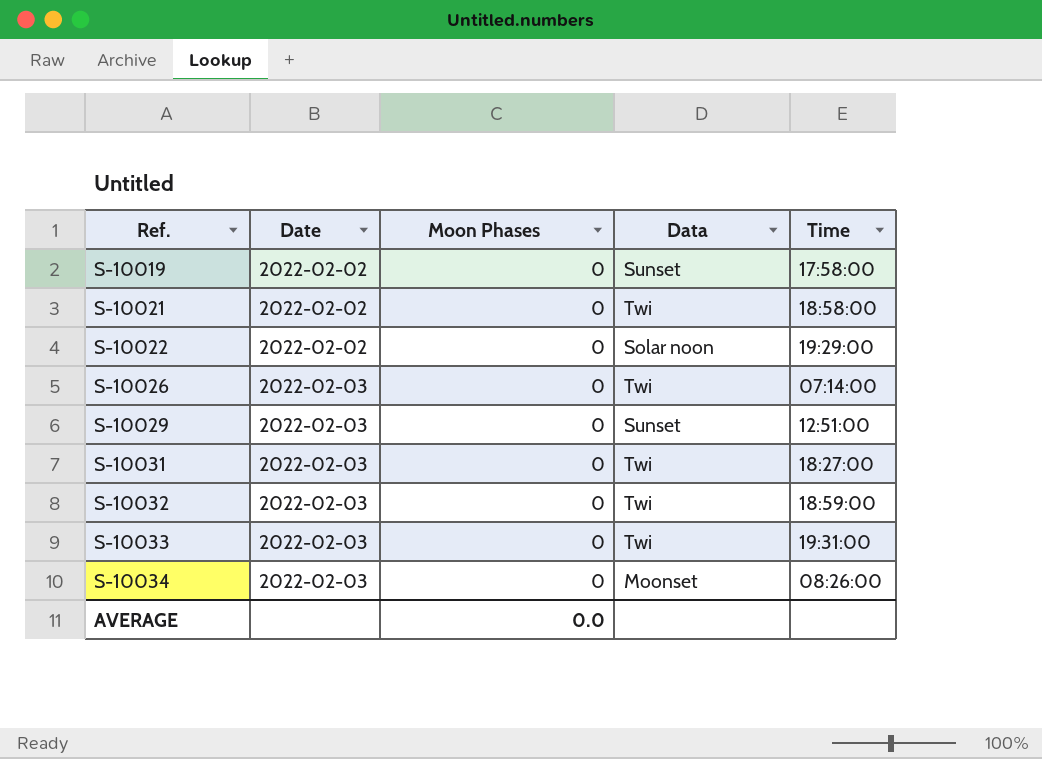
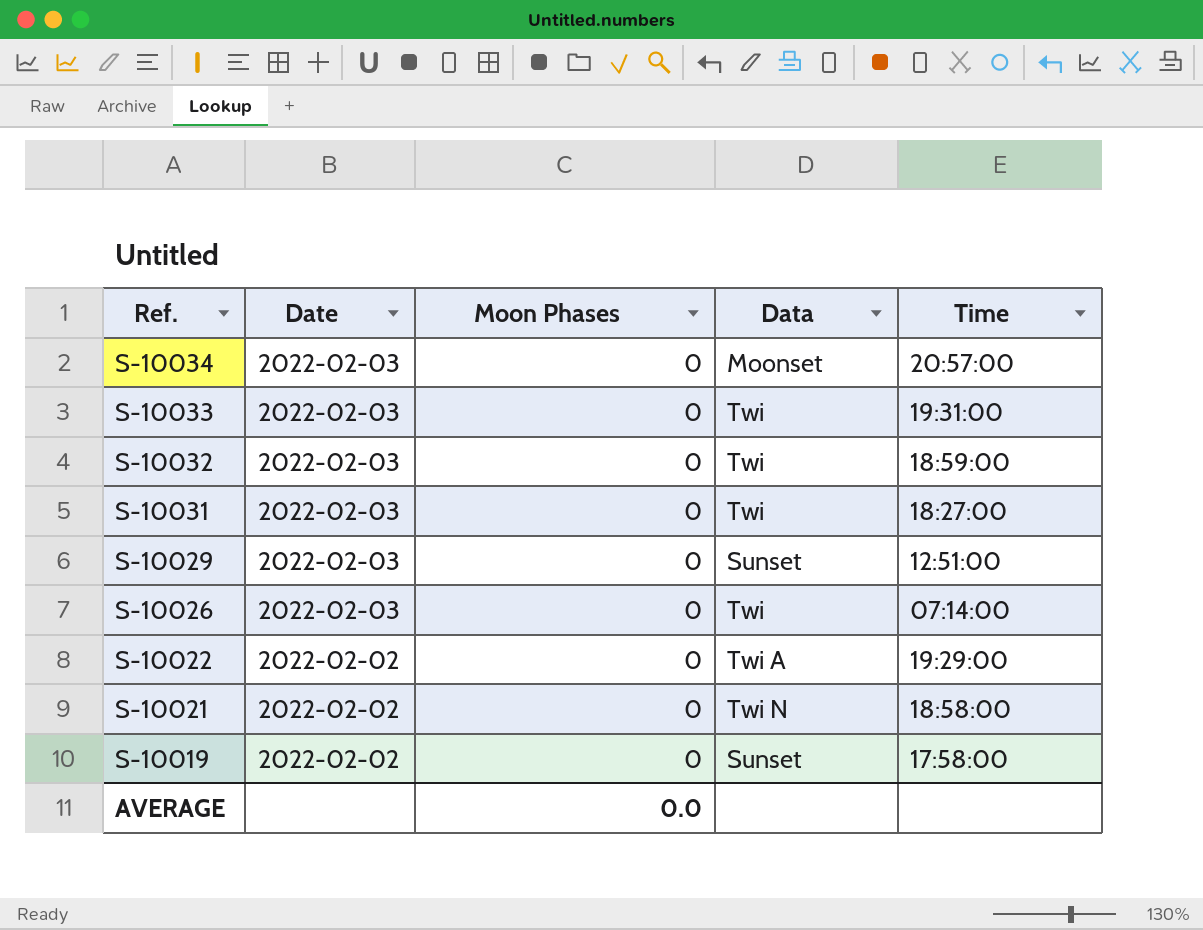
row order: Ref. ascending -> Ref. descending
S-10034 | Time: 08:26:00 -> 20:57:00
S-10022 | Data: Solar noon -> Twi A
S-10021 | Data: Twi -> Twi N

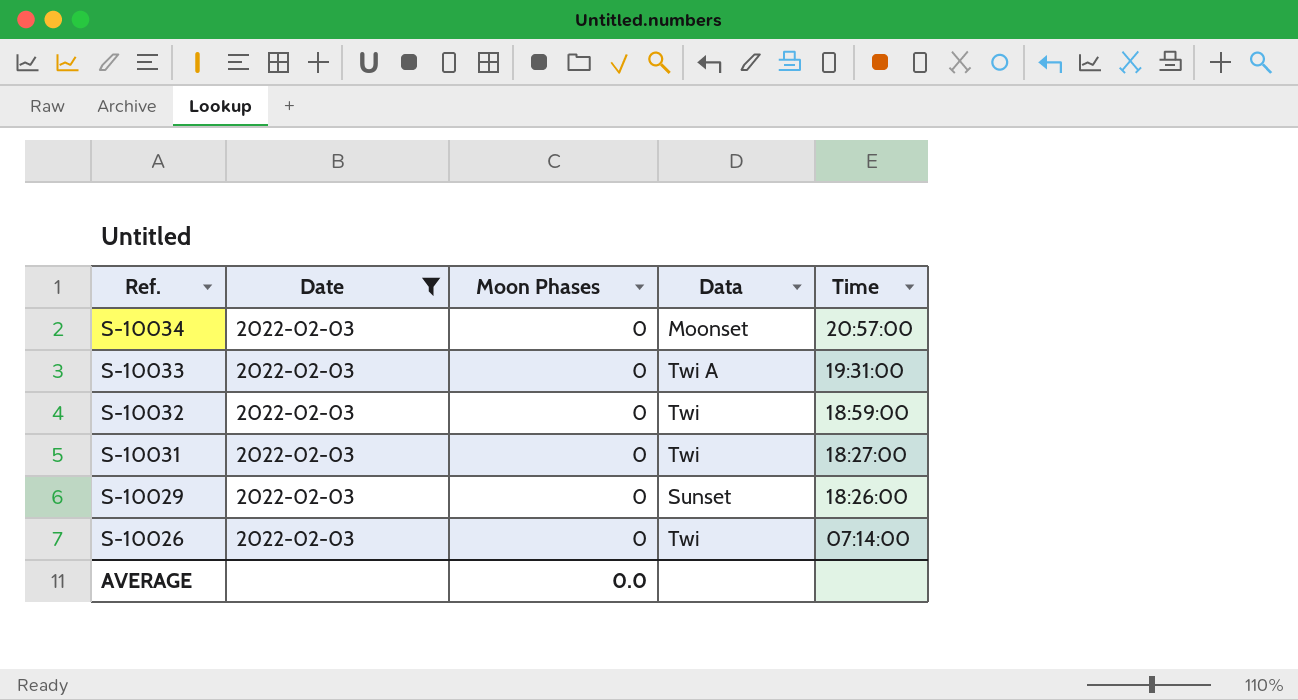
filter: none -> Date = 2022-02-03
S-10033 | Data: Twi -> Twi A
S-10029 | Time: 12:51:00 -> 18:26:00

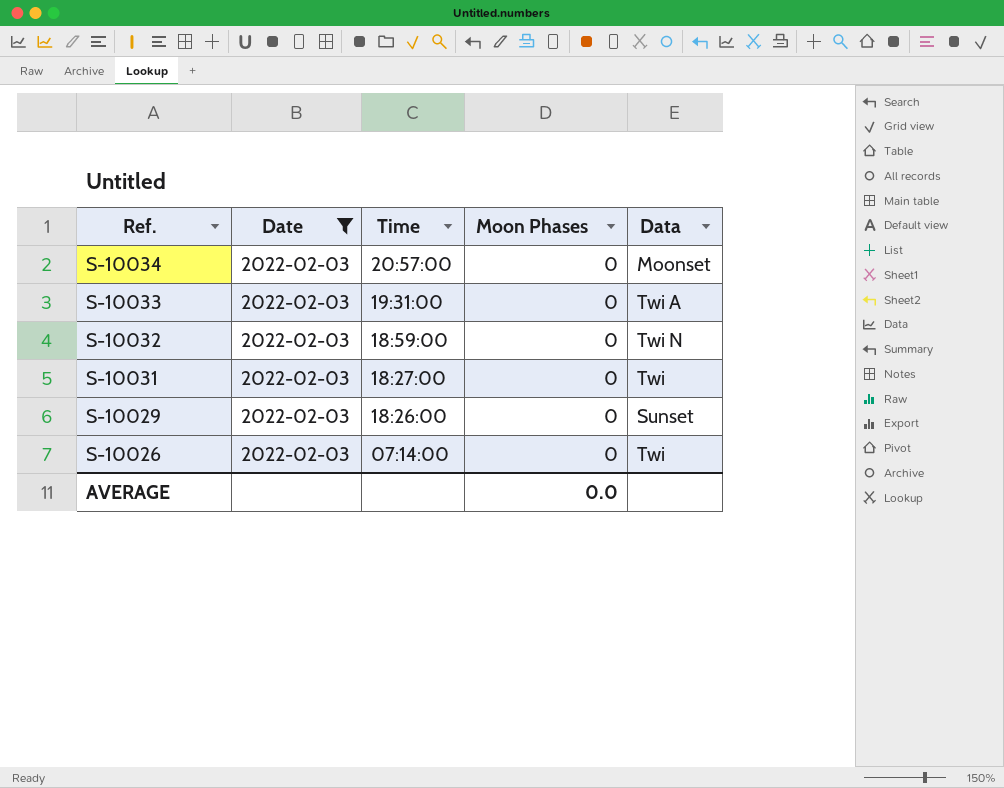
column Time | position: 5 -> 3
S-10032 | Data: Twi -> Twi N

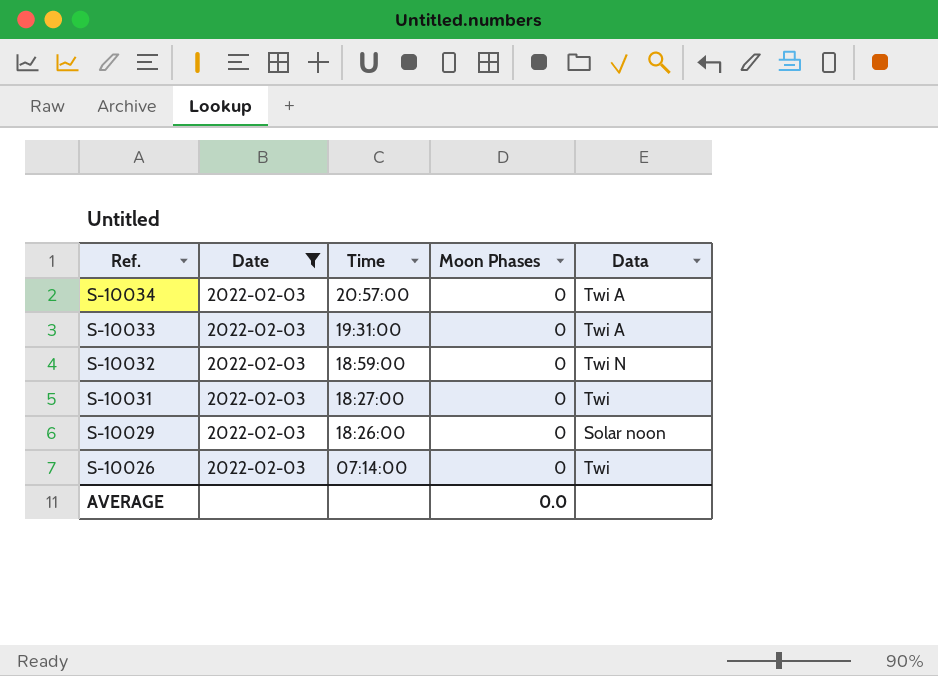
S-10034 | Data: Moonset -> Twi A
S-10029 | Data: Sunset -> Solar noon

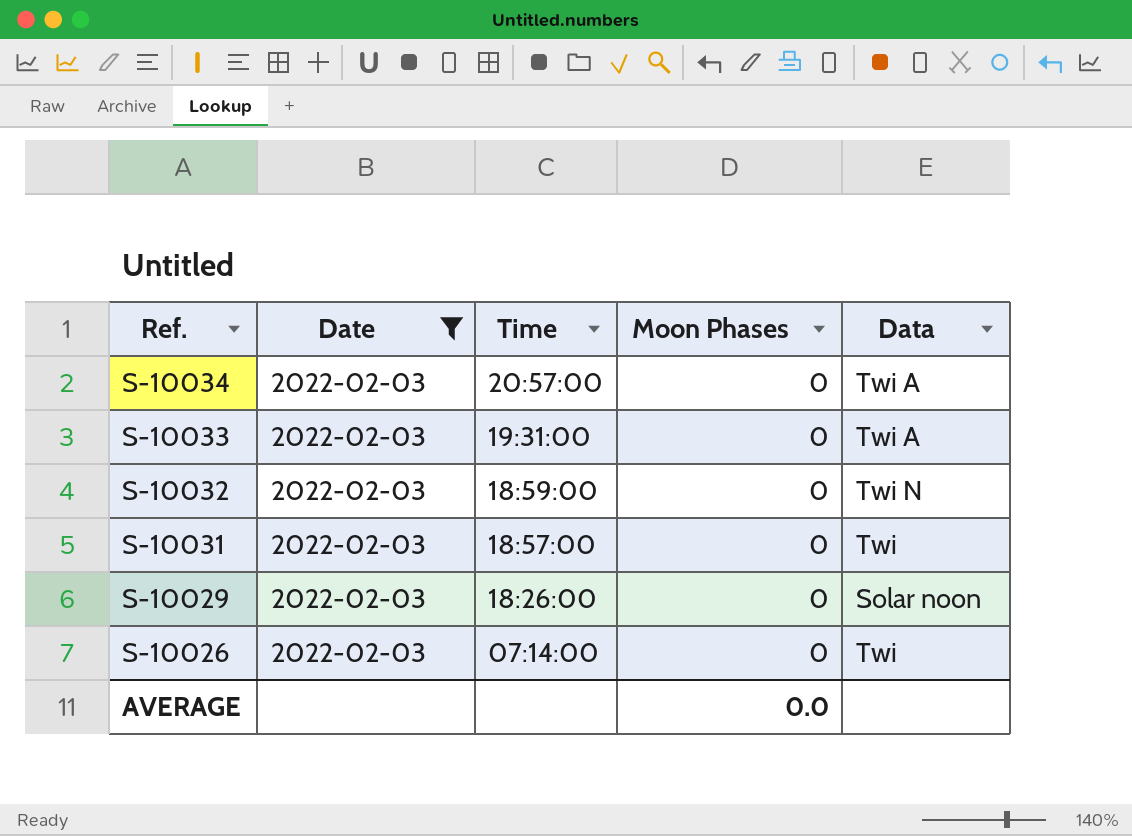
S-10031 | Time: 18:27:00 -> 18:57:00

